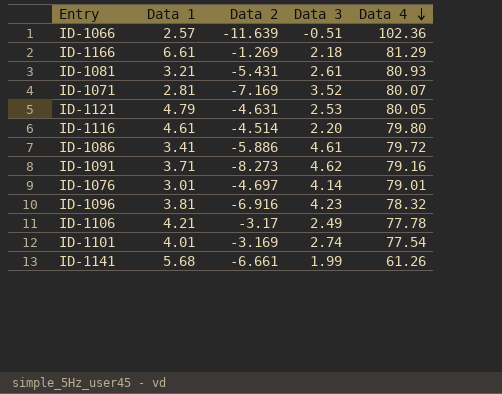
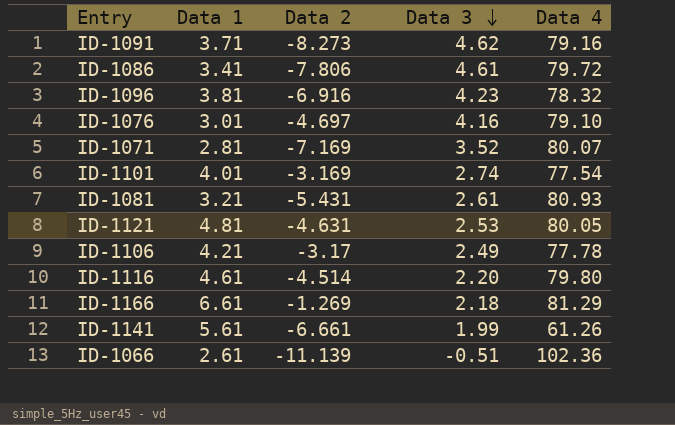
row order: Data 4 descending -> Data 3 descending
ID-1086 | Data 2: -5.886 -> -7.806
ID-1076 | Data 3: 4.14 -> 4.16
ID-1076 | Data 4: 79.01 -> 79.10
ID-1121 | Data 1: 4.79 -> 4.81
ID-1141 | Data 1: 5.68 -> 5.61
ID-1066 | Data 1: 2.57 -> 2.61
ID-1066 | Data 2: -11.639 -> -11.139

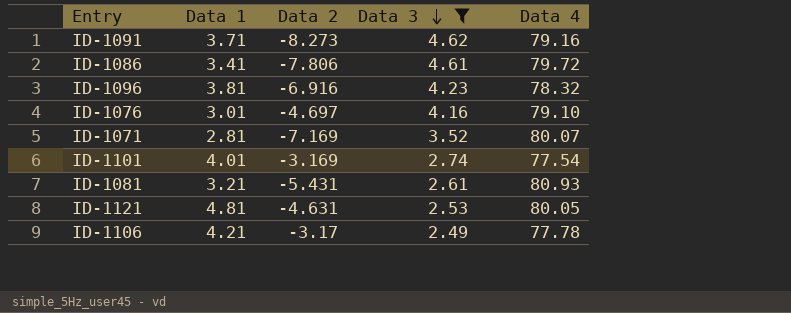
filter: none -> Data 3 >= 2.49

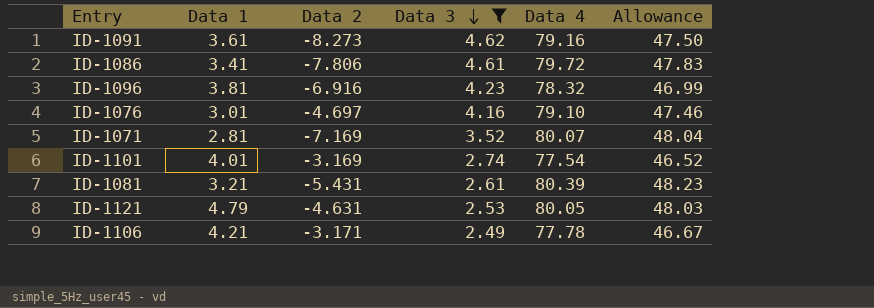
column Allowance | formula: none -> [Data 4] * 0.6
ID-1091 | Data 1: 3.71 -> 3.61
ID-1081 | Data 4: 80.93 -> 80.39
ID-1121 | Data 1: 4.81 -> 4.79
ID-1106 | Data 2: -3.17 -> -3.171

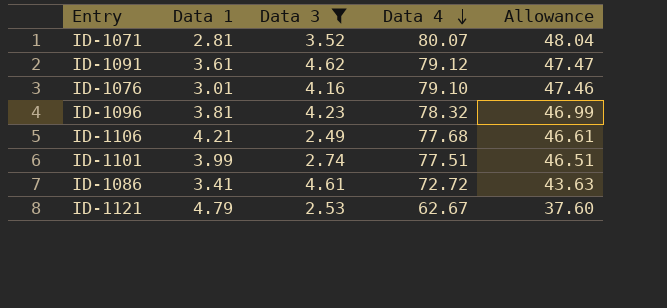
row order: Data 3 descending -> Data 4 descending
column Data 2 | position: 3 -> none
row ID-1081: 3.21 | -5.431 | 2.61 | 80.39 | 48.23 -> none
ID-1091 | Data 4: 79.16 -> 79.12
ID-1091 | Allowance: 47.50 -> 47.47
ID-1106 | Data 4: 77.78 -> 77.68
ID-1106 | Allowance: 46.67 -> 46.61
ID-1101 | Data 1: 4.01 -> 3.99
ID-1101 | Data 4: 77.54 -> 77.51
ID-1101 | Allowance: 46.52 -> 46.51
ID-1086 | Data 4: 79.72 -> 72.72
ID-1086 | Allowance: 47.83 -> 43.63
ID-1121 | Data 4: 80.05 -> 62.67
ID-1121 | Allowance: 48.03 -> 37.60

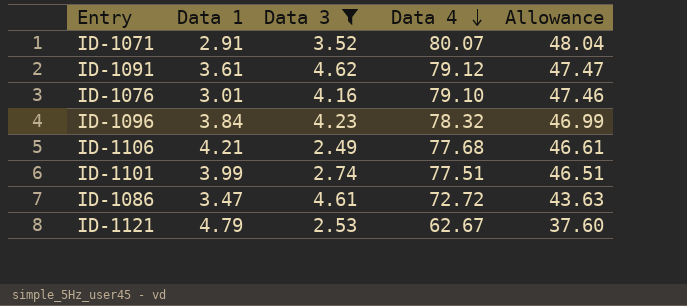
ID-1071 | Data 1: 2.81 -> 2.91
ID-1096 | Data 1: 3.81 -> 3.84
ID-1086 | Data 1: 3.41 -> 3.47

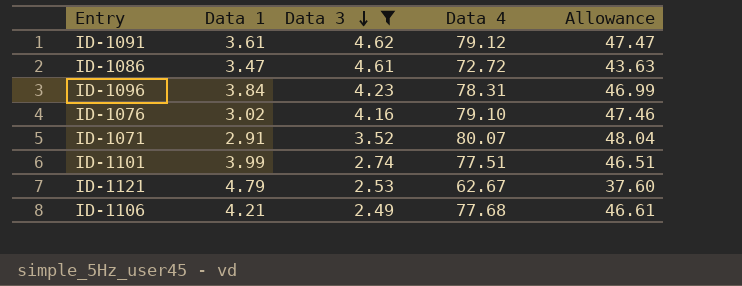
row order: Data 4 descending -> Data 3 descending
ID-1096 | Data 4: 78.32 -> 78.31
ID-1076 | Data 1: 3.01 -> 3.02

